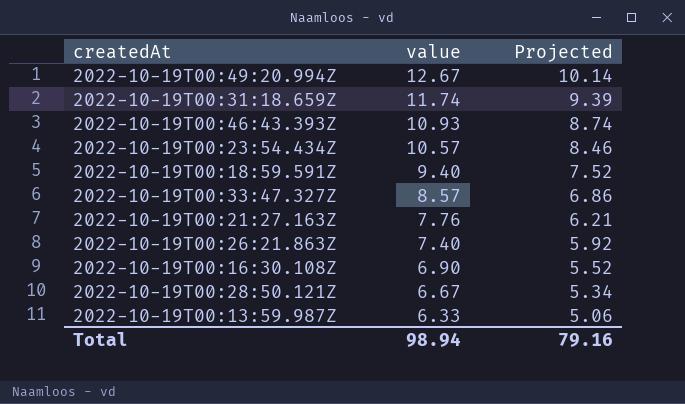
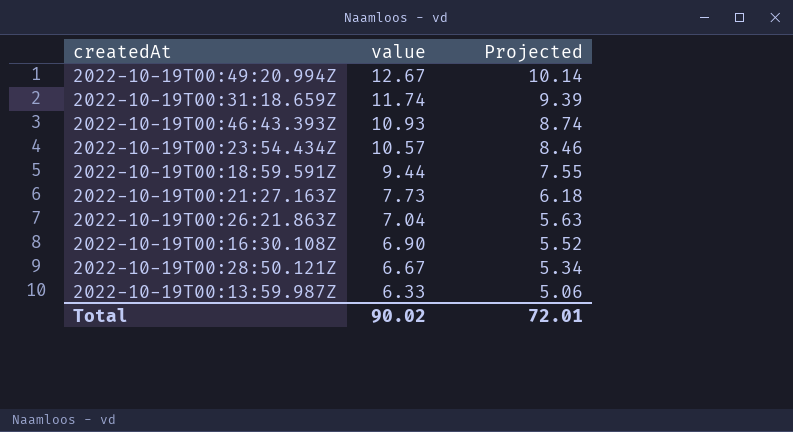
row 2022-10-19T00:33:47.327Z: 8.57 | 6.86 -> none
2022-10-19T00:18:59.591Z | value: 9.40 -> 9.44
2022-10-19T00:18:59.591Z | Projected: 7.52 -> 7.55
2022-10-19T00:21:27.163Z | value: 7.76 -> 7.73
2022-10-19T00:21:27.163Z | Projected: 6.21 -> 6.18
2022-10-19T00:26:21.863Z | value: 7.40 -> 7.04
2022-10-19T00:26:21.863Z | Projected: 5.92 -> 5.63
Total | value: 98.94 -> 90.02
Total | Projected: 79.16 -> 72.01

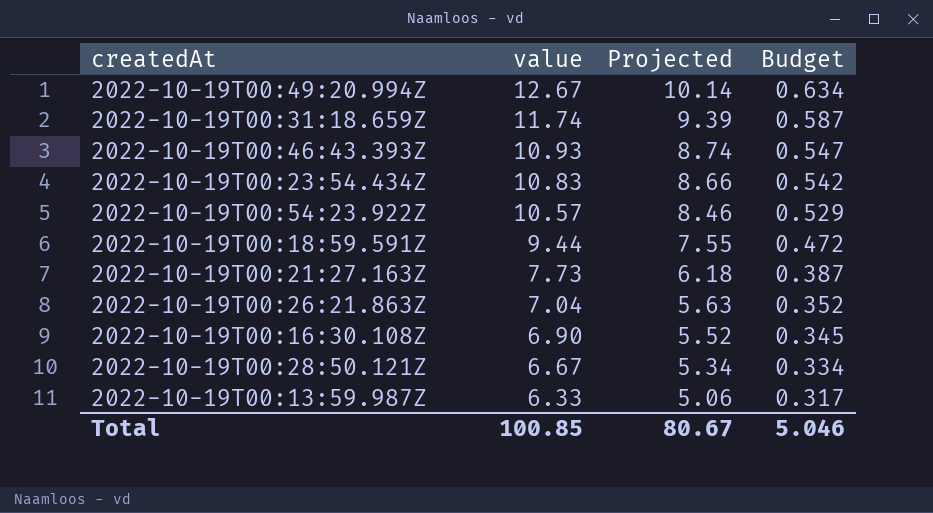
column Budget | formula: none -> [value] * 0.05
2022-10-19T00:23:54.434Z | value: 10.57 -> 10.83
2022-10-19T00:23:54.434Z | Projected: 8.46 -> 8.66
row 2022-10-19T00:54:23.922Z: none -> 10.57 | 8.46 | 0.529
Total | value: 90.02 -> 100.85
Total | Projected: 72.01 -> 80.67

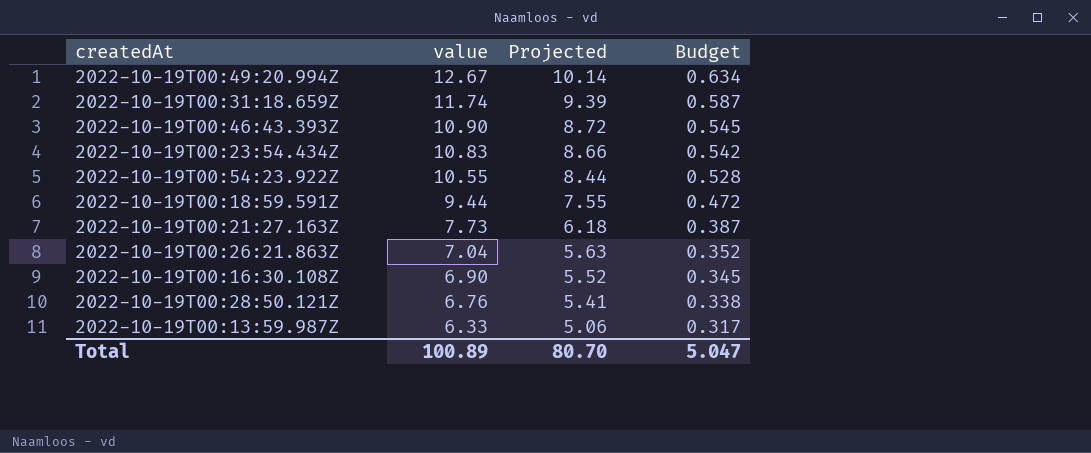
2022-10-19T00:46:43.393Z | value: 10.93 -> 10.90
2022-10-19T00:46:43.393Z | Projected: 8.74 -> 8.72
2022-10-19T00:46:43.393Z | Budget: 0.547 -> 0.545
2022-10-19T00:54:23.922Z | value: 10.57 -> 10.55
2022-10-19T00:54:23.922Z | Projected: 8.46 -> 8.44
2022-10-19T00:54:23.922Z | Budget: 0.529 -> 0.528
2022-10-19T00:28:50.121Z | value: 6.67 -> 6.76
2022-10-19T00:28:50.121Z | Projected: 5.34 -> 5.41
2022-10-19T00:28:50.121Z | Budget: 0.334 -> 0.338
Total | value: 100.85 -> 100.89
Total | Projected: 80.67 -> 80.70
Total | Budget: 5.046 -> 5.047

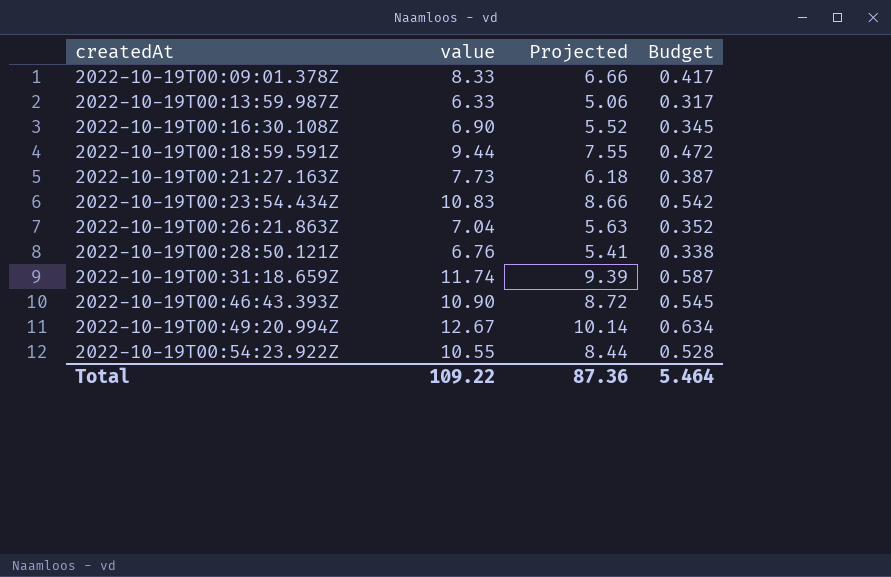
row order: value descending -> createdAt ascending
row 2022-10-19T00:09:01.378Z: none -> 8.33 | 6.66 | 0.417
Total | value: 100.89 -> 109.22
Total | Projected: 80.70 -> 87.36
Total | Budget: 5.047 -> 5.464

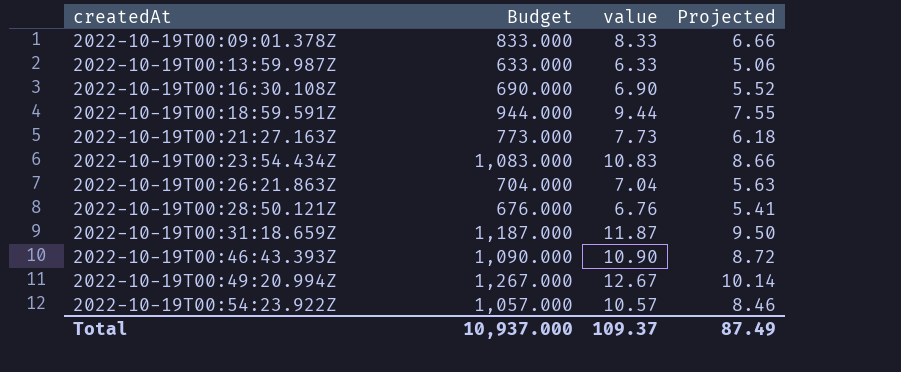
column Budget | formula: [value] * 0.05 -> [value] * 100
column Budget | position: 4 -> 2
2022-10-19T00:31:18.659Z | value: 11.74 -> 11.87
2022-10-19T00:31:18.659Z | Projected: 9.39 -> 9.50
2022-10-19T00:54:23.922Z | value: 10.55 -> 10.57
2022-10-19T00:54:23.922Z | Projected: 8.44 -> 8.46
Total | Budget: 5.464 -> 10,937.000
Total | value: 109.22 -> 109.37
Total | Projected: 87.36 -> 87.49

